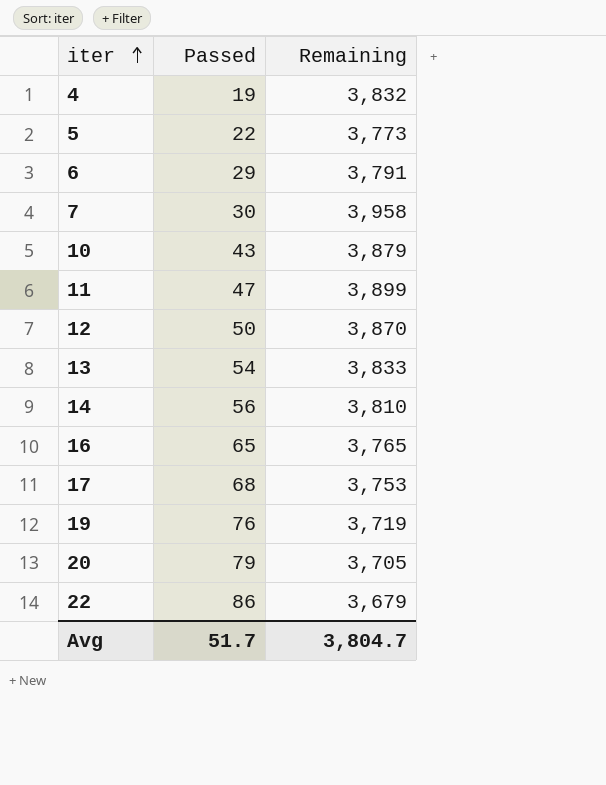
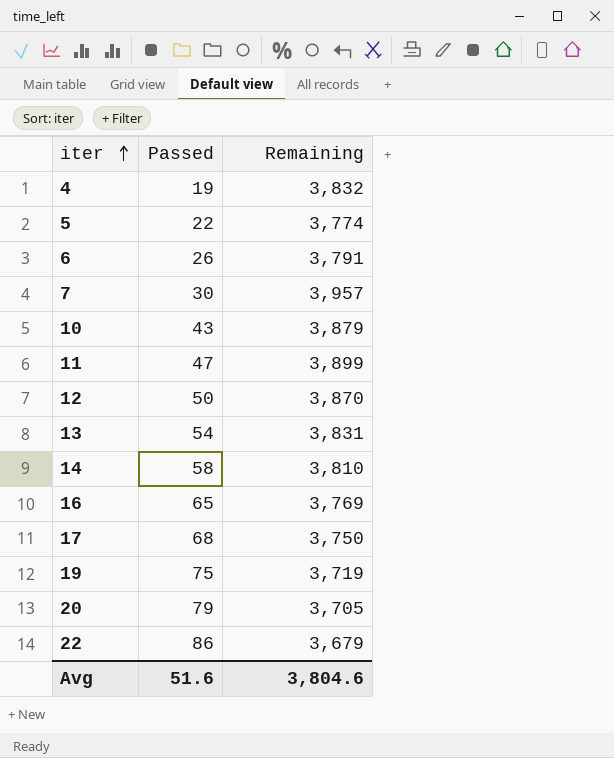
5 | Remaining: 3,773 -> 3,774
6 | Passed: 29 -> 26
7 | Remaining: 3,958 -> 3,957
13 | Remaining: 3,833 -> 3,831
14 | Passed: 56 -> 58
16 | Remaining: 3,765 -> 3,769
17 | Remaining: 3,753 -> 3,750
19 | Passed: 76 -> 75
Avg | Passed: 51.7 -> 51.6
Avg | Remaining: 3,804.7 -> 3,804.6

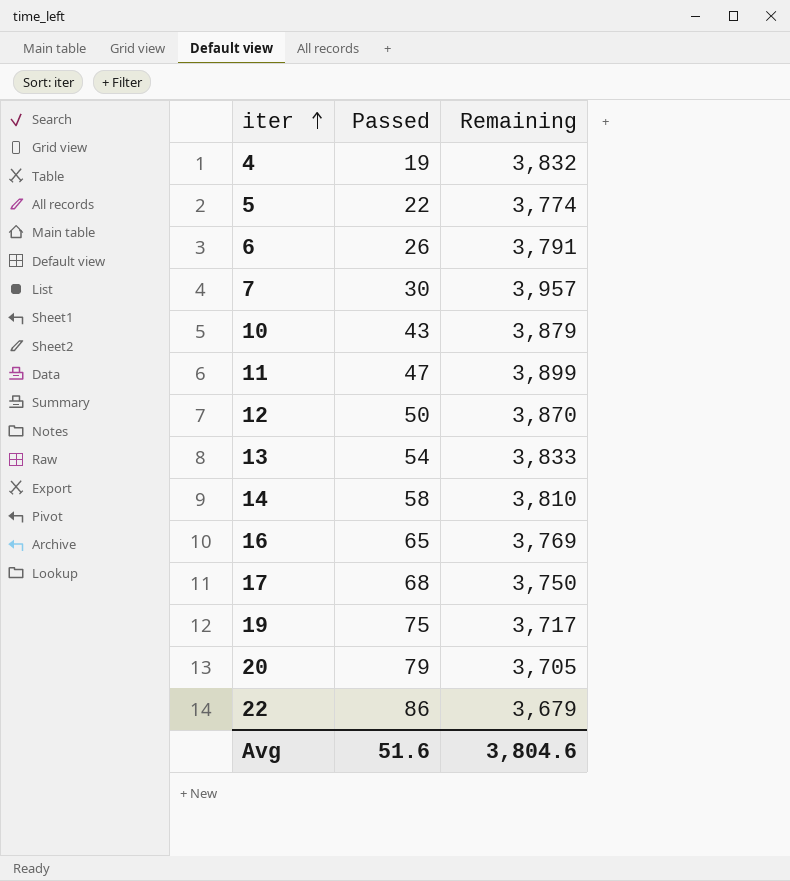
13 | Remaining: 3,831 -> 3,833
19 | Remaining: 3,719 -> 3,717

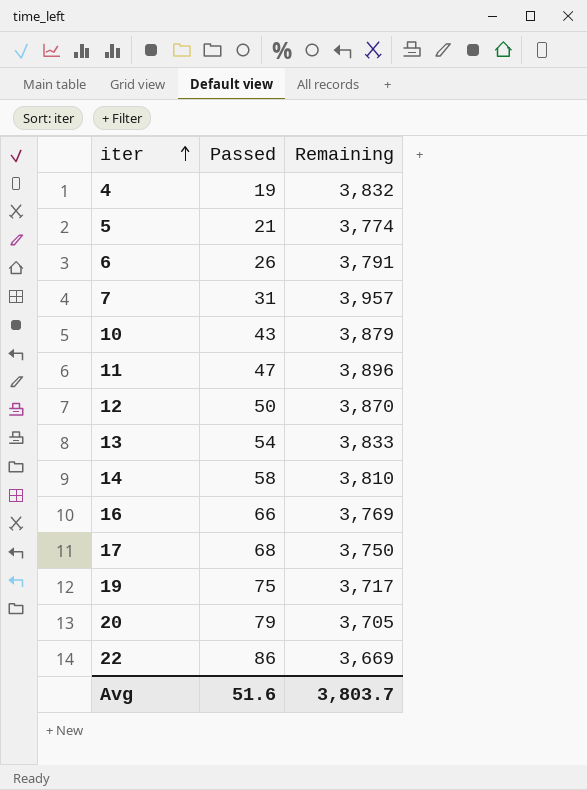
5 | Passed: 22 -> 21
7 | Passed: 30 -> 31
11 | Remaining: 3,899 -> 3,896
16 | Passed: 65 -> 66
22 | Remaining: 3,679 -> 3,669
Avg | Remaining: 3,804.6 -> 3,803.7

